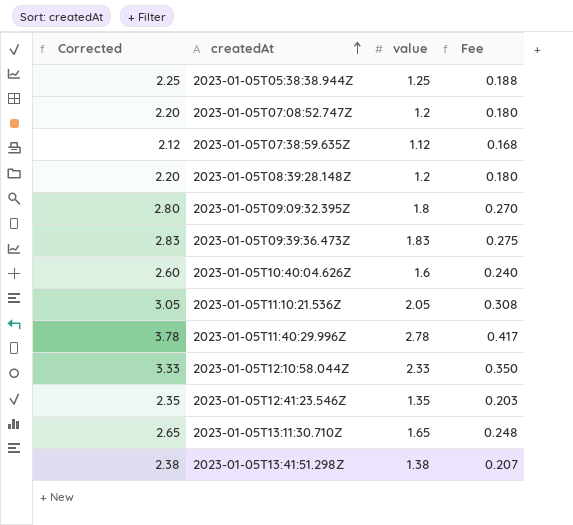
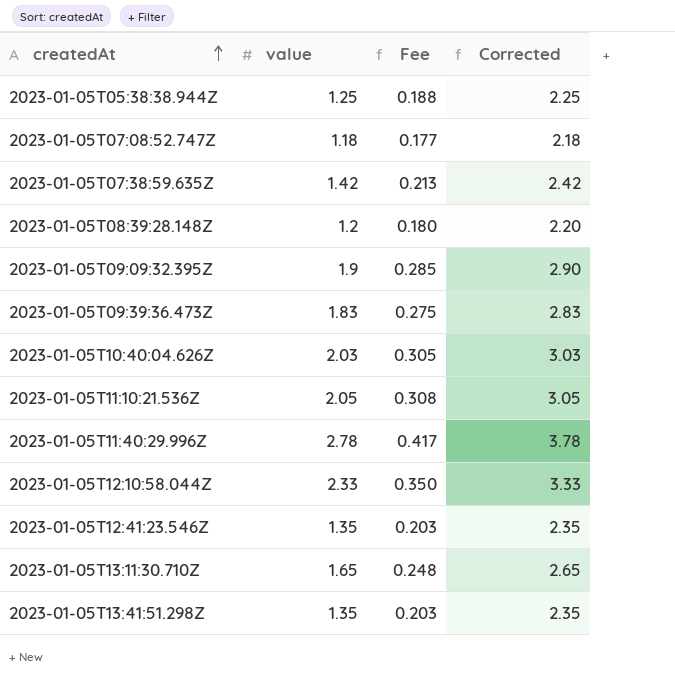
column Corrected | position: 1 -> 4
2023-01-05T07:08:52.747Z | value: 1.2 -> 1.18
2023-01-05T07:08:52.747Z | Fee: 0.180 -> 0.177
2023-01-05T07:08:52.747Z | Corrected: 2.20 -> 2.18
2023-01-05T07:38:59.635Z | value: 1.12 -> 1.42
2023-01-05T07:38:59.635Z | Fee: 0.168 -> 0.213
2023-01-05T07:38:59.635Z | Corrected: 2.12 -> 2.42
2023-01-05T09:09:32.395Z | value: 1.8 -> 1.9
2023-01-05T09:09:32.395Z | Fee: 0.270 -> 0.285
2023-01-05T09:09:32.395Z | Corrected: 2.80 -> 2.90
2023-01-05T10:40:04.626Z | value: 1.6 -> 2.03
2023-01-05T10:40:04.626Z | Fee: 0.240 -> 0.305
2023-01-05T10:40:04.626Z | Corrected: 2.60 -> 3.03
2023-01-05T13:41:51.298Z | value: 1.38 -> 1.35
2023-01-05T13:41:51.298Z | Fee: 0.207 -> 0.203
2023-01-05T13:41:51.298Z | Corrected: 2.38 -> 2.35

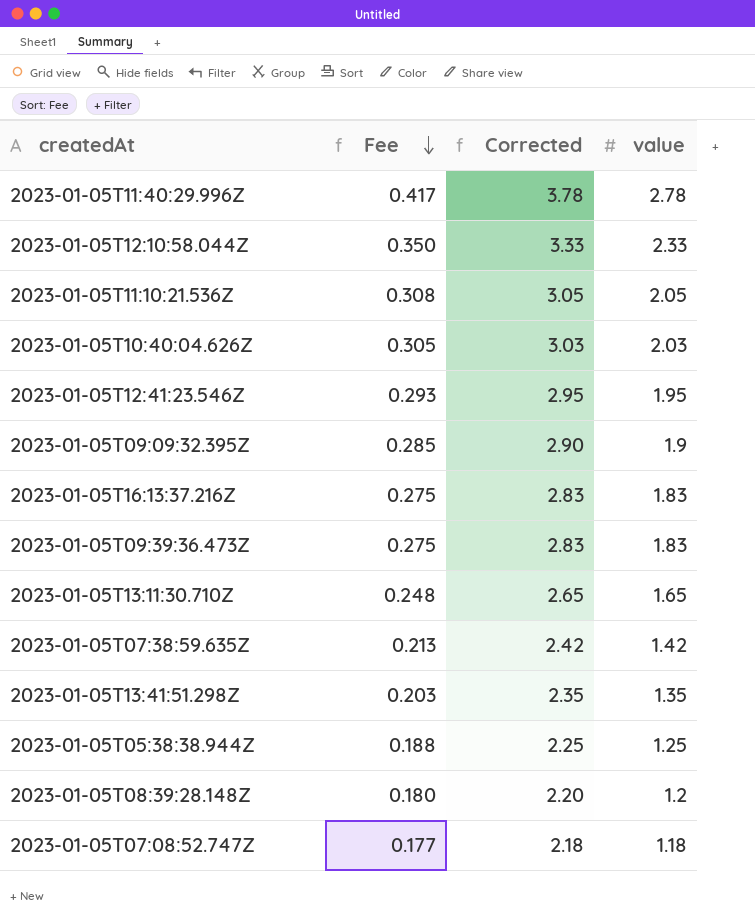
row order: createdAt ascending -> Fee descending
column value | position: 2 -> 4
2023-01-05T12:41:23.546Z | Fee: 0.203 -> 0.293
2023-01-05T12:41:23.546Z | Corrected: 2.35 -> 2.95
2023-01-05T12:41:23.546Z | value: 1.35 -> 1.95
row 2023-01-05T16:13:37.216Z: none -> 0.275 | 2.83 | 1.83

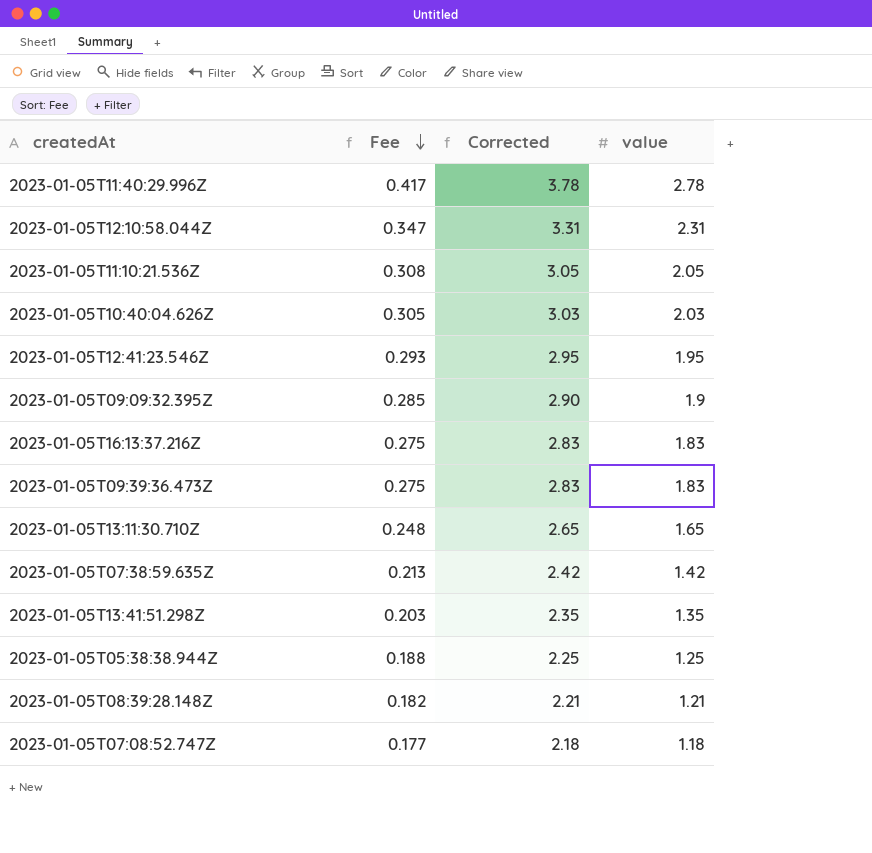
2023-01-05T12:10:58.044Z | Fee: 0.350 -> 0.347
2023-01-05T12:10:58.044Z | Corrected: 3.33 -> 3.31
2023-01-05T12:10:58.044Z | value: 2.33 -> 2.31
2023-01-05T08:39:28.148Z | Fee: 0.180 -> 0.182
2023-01-05T08:39:28.148Z | Corrected: 2.20 -> 2.21
2023-01-05T08:39:28.148Z | value: 1.2 -> 1.21

